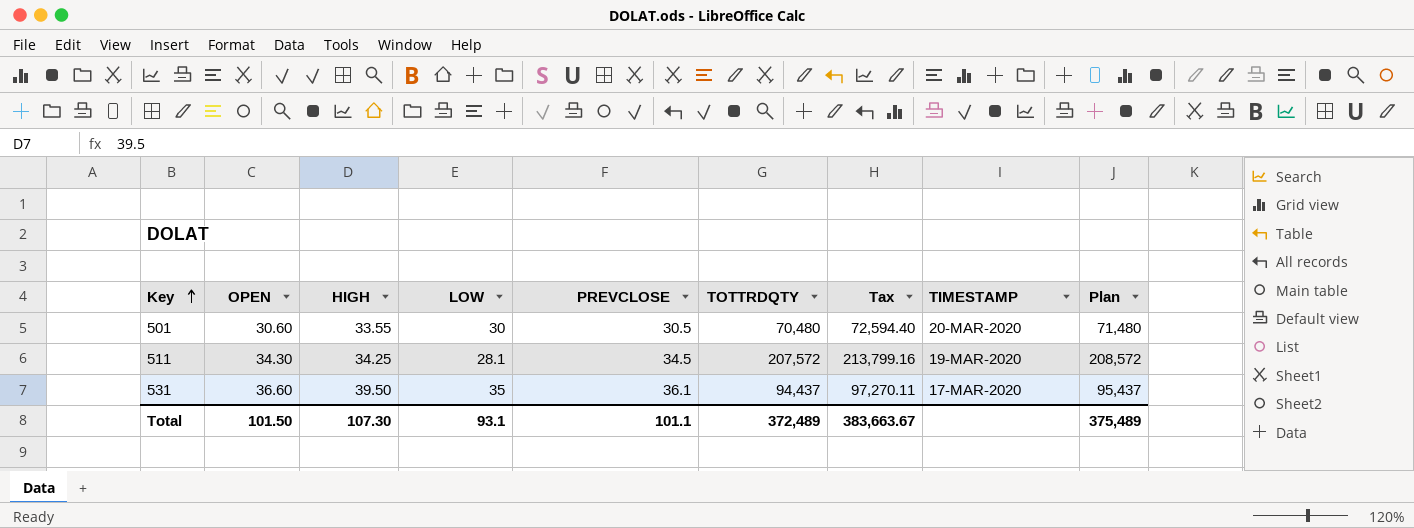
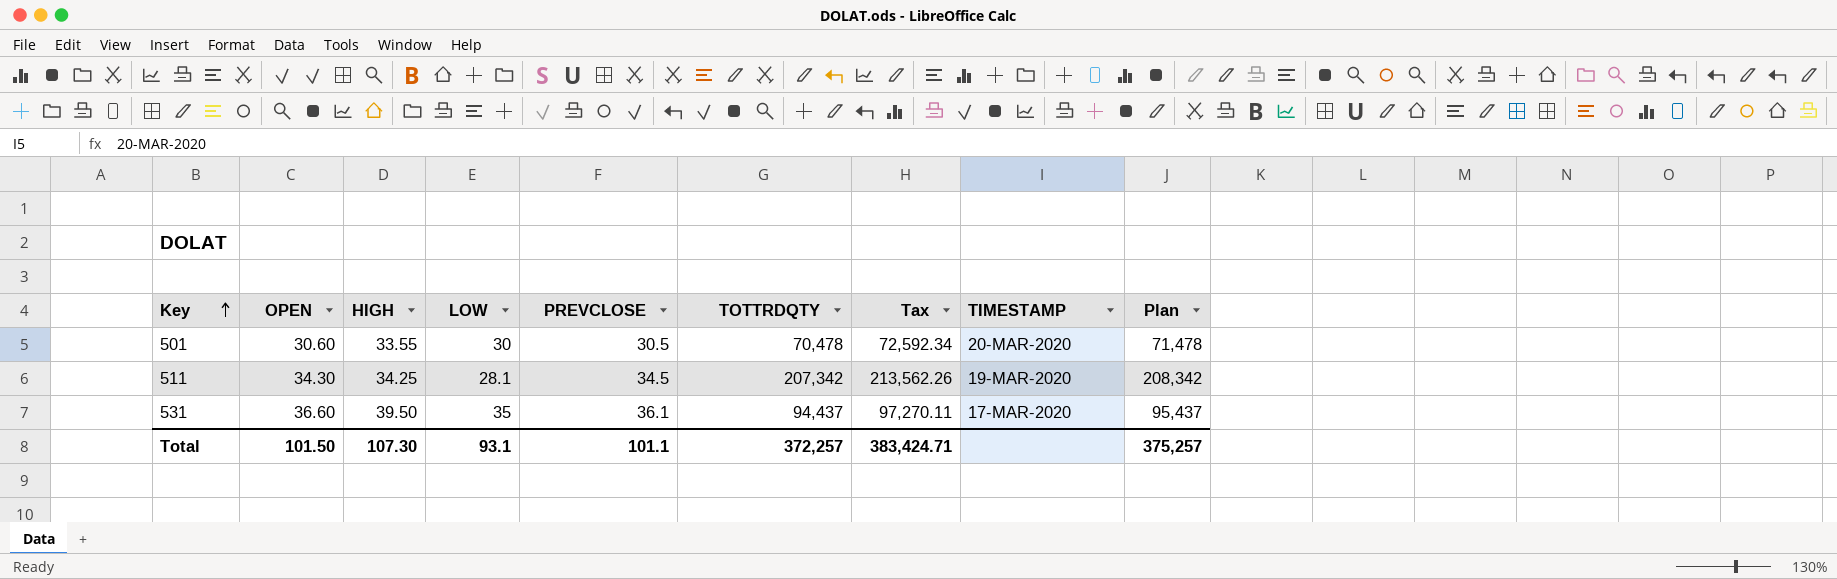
501 | TOTTRDQTY: 70,480 -> 70,478
501 | Tax: 72,594.40 -> 72,592.34
501 | Plan: 71,480 -> 71,478
511 | TOTTRDQTY: 207,572 -> 207,342
511 | Tax: 213,799.16 -> 213,562.26
511 | Plan: 208,572 -> 208,342
Total | TOTTRDQTY: 372,489 -> 372,257
Total | Tax: 383,663.67 -> 383,424.71
Total | Plan: 375,489 -> 375,257

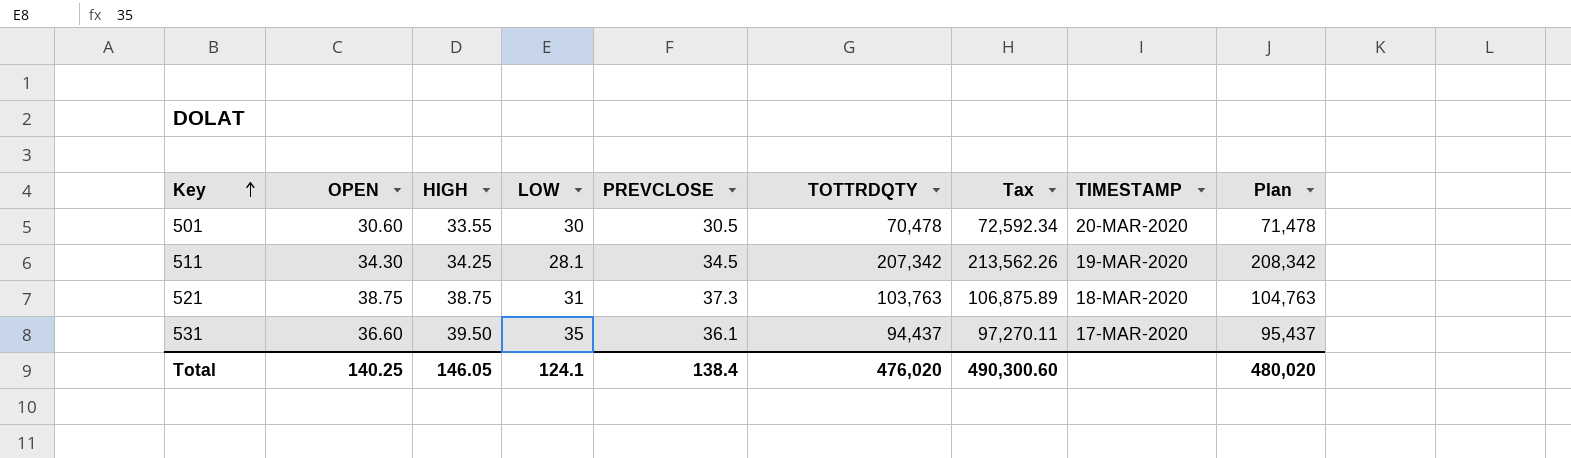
row 521: none -> 38.75 | 38.75 | 31 | 37.3 | 103,763 | 106,875.89 | 18-MAR-2020 | 104,763
Total | OPEN: 101.50 -> 140.25
Total | HIGH: 107.30 -> 146.05
Total | LOW: 93.1 -> 124.1
Total | PREVCLOSE: 101.1 -> 138.4
Total | TOTTRDQTY: 372,257 -> 476,020
Total | Tax: 383,424.71 -> 490,300.60
Total | Plan: 375,257 -> 480,020

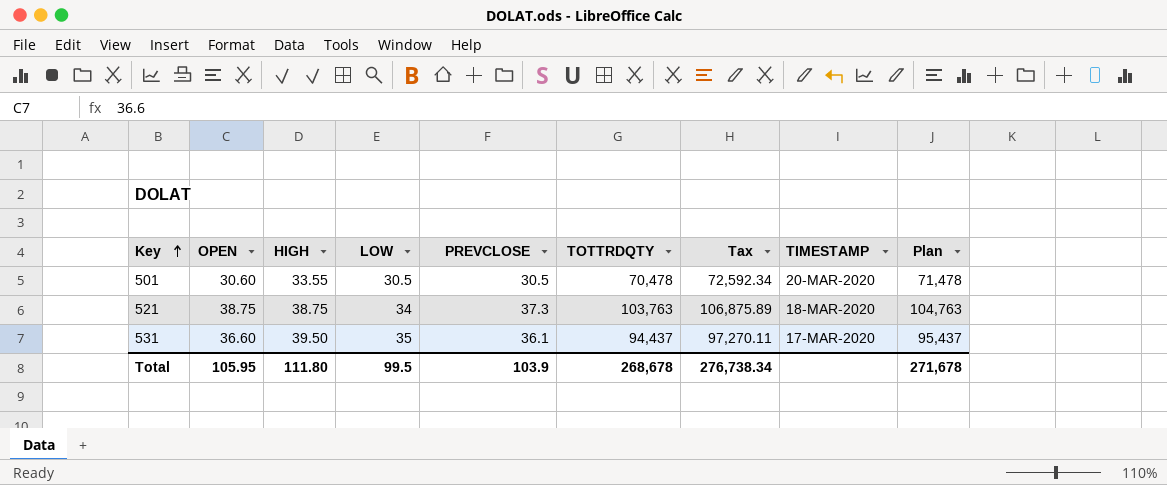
row 511: 34.30 | 34.25 | 28.1 | 34.5 | 207,342 | 213,562.26 | 19-MAR-2020 | 208,342 -> none
501 | LOW: 30 -> 30.5
521 | LOW: 31 -> 34
Total | OPEN: 140.25 -> 105.95
Total | HIGH: 146.05 -> 111.80
Total | LOW: 124.1 -> 99.5
Total | PREVCLOSE: 138.4 -> 103.9
Total | TOTTRDQTY: 476,020 -> 268,678
Total | Tax: 490,300.60 -> 276,738.34
Total | Plan: 480,020 -> 271,678

